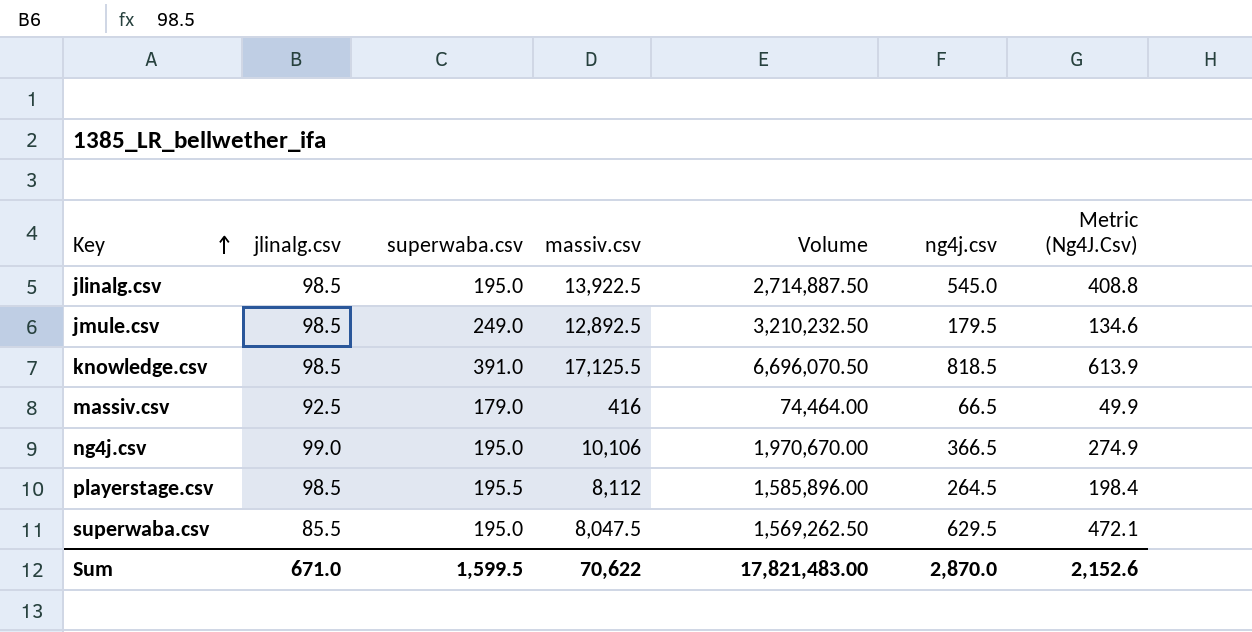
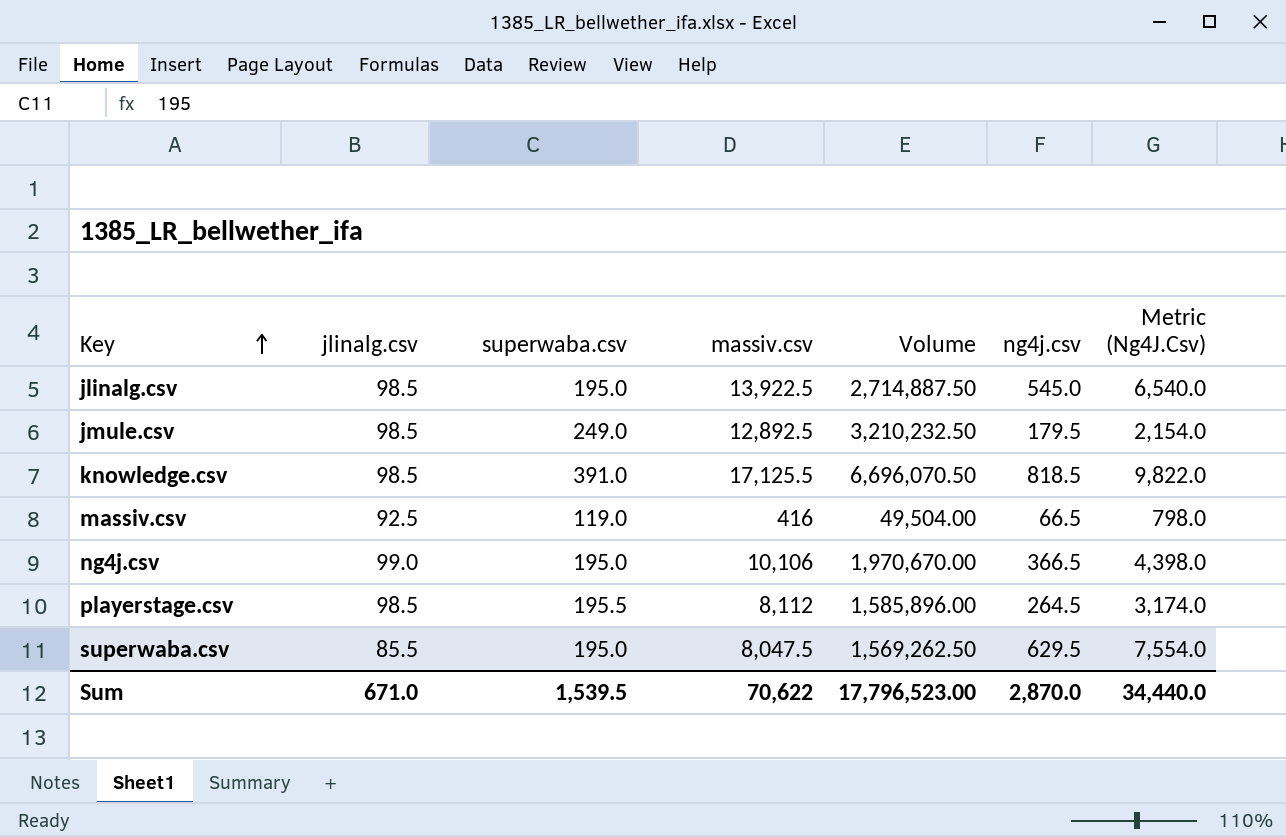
column Metric (Ng4J.Csv) | formula: [ng4j.csv] * 0.75 -> [ng4j.csv] * 12
massiv.csv | superwaba.csv: 179.0 -> 119.0
massiv.csv | Volume: 74,464.00 -> 49,504.00
Sum | superwaba.csv: 1,599.5 -> 1,539.5
Sum | Volume: 17,821,483.00 -> 17,796,523.00
Sum | Metric (Ng4J.Csv): 2,152.6 -> 34,440.0

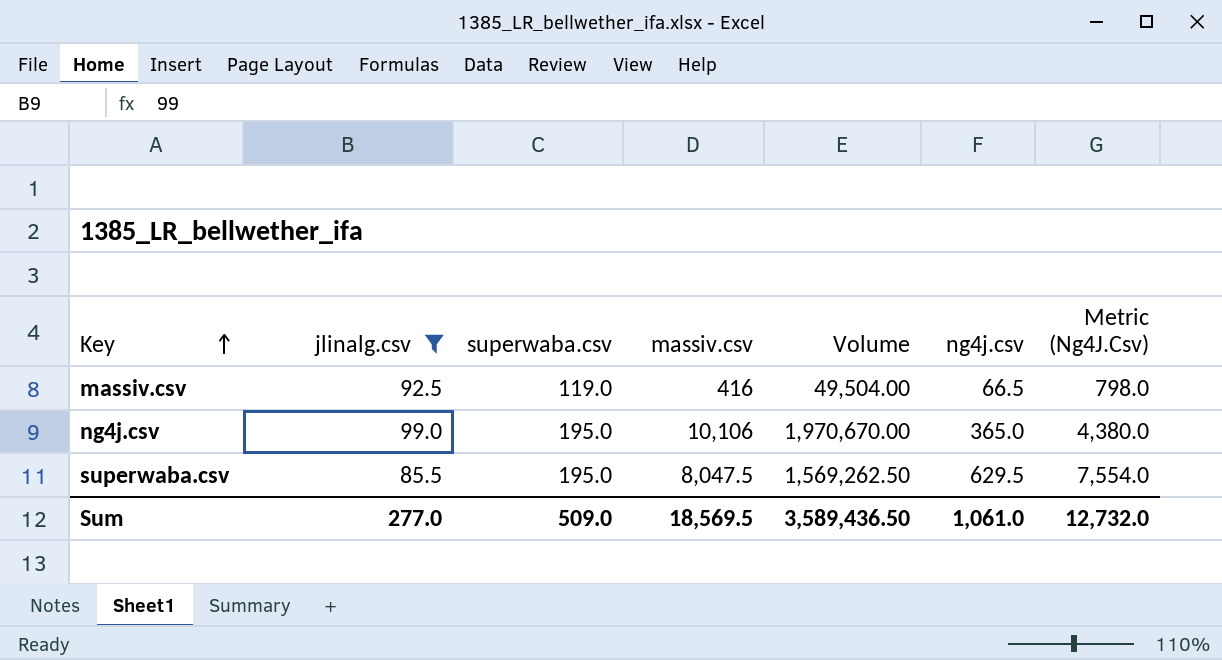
filter: none -> jlinalg.csv != 98.5
ng4j.csv | ng4j.csv: 366.5 -> 365.0
ng4j.csv | Metric (Ng4J.Csv): 4,398.0 -> 4,380.0
Sum | jlinalg.csv: 671.0 -> 277.0
Sum | superwaba.csv: 1,539.5 -> 509.0
Sum | massiv.csv: 70,622 -> 18,569.5
Sum | Volume: 17,796,523.00 -> 3,589,436.50
Sum | ng4j.csv: 2,870.0 -> 1,061.0
Sum | Metric (Ng4J.Csv): 34,440.0 -> 12,732.0

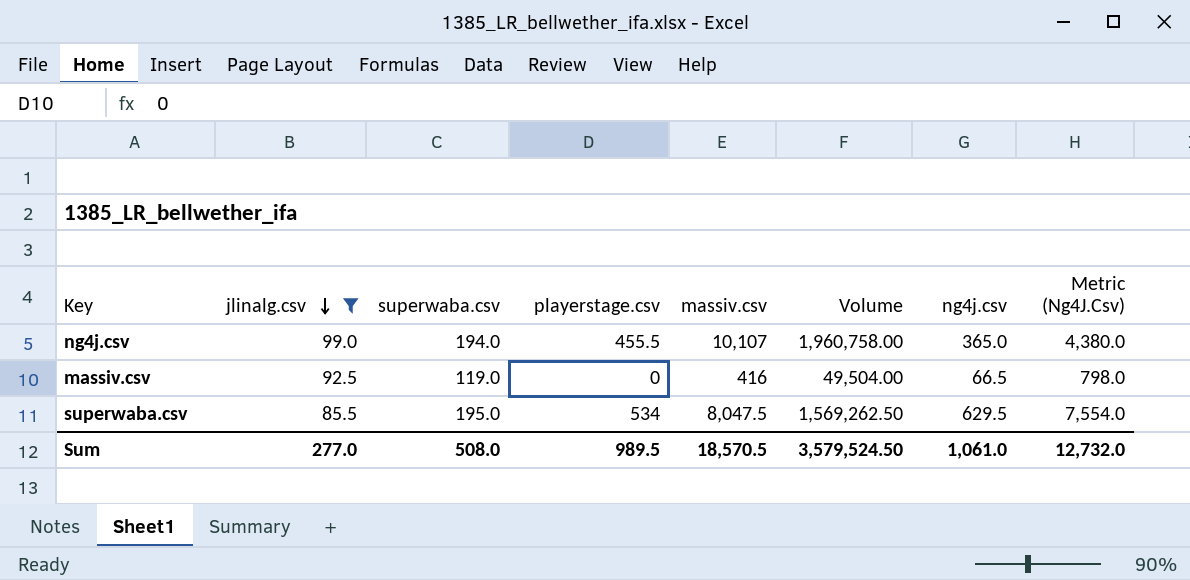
row order: Key ascending -> jlinalg.csv descending
column playerstage.csv | position: none -> 4
ng4j.csv | superwaba.csv: 195.0 -> 194.0
ng4j.csv | massiv.csv: 10,106 -> 10,107
ng4j.csv | Volume: 1,970,670.00 -> 1,960,758.00
Sum | superwaba.csv: 509.0 -> 508.0
Sum | massiv.csv: 18,569.5 -> 18,570.5
Sum | Volume: 3,589,436.50 -> 3,579,524.50

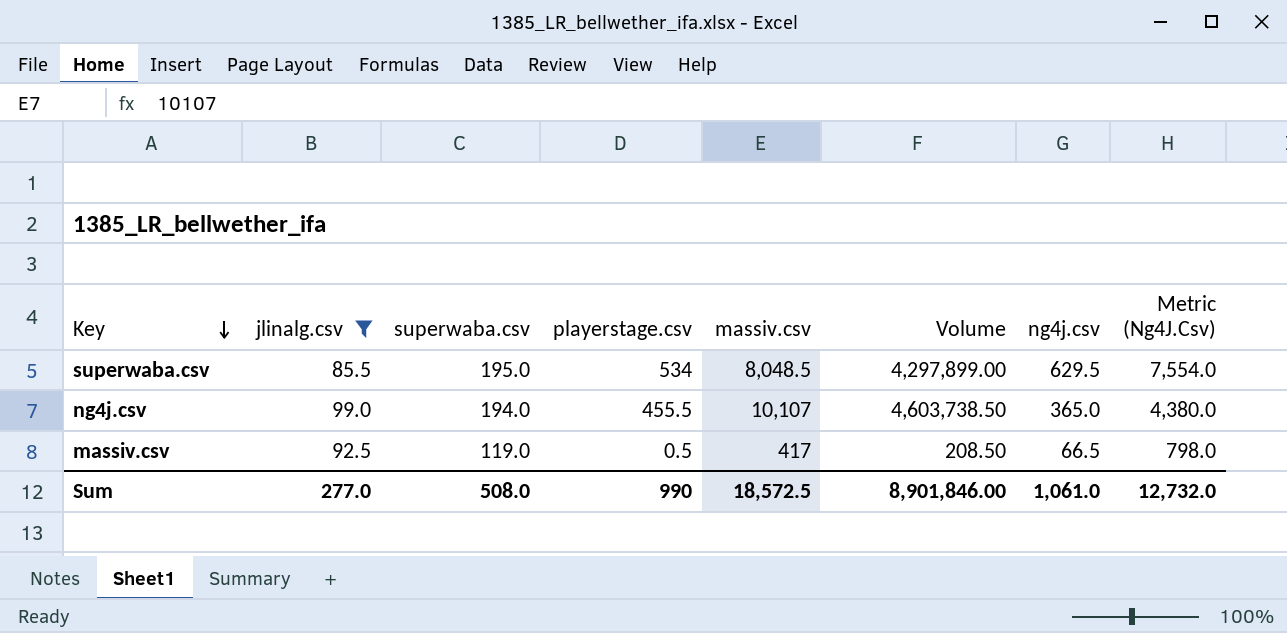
row order: jlinalg.csv descending -> Key descending
column Volume | formula: [superwaba.csv] * [massiv.csv] -> [playerstage.csv] * [massiv.csv]
superwaba.csv | massiv.csv: 8,047.5 -> 8,048.5
massiv.csv | playerstage.csv: 0 -> 0.5
massiv.csv | massiv.csv: 416 -> 417
Sum | playerstage.csv: 989.5 -> 990
Sum | massiv.csv: 18,570.5 -> 18,572.5
Sum | Volume: 3,579,524.50 -> 8,901,846.00

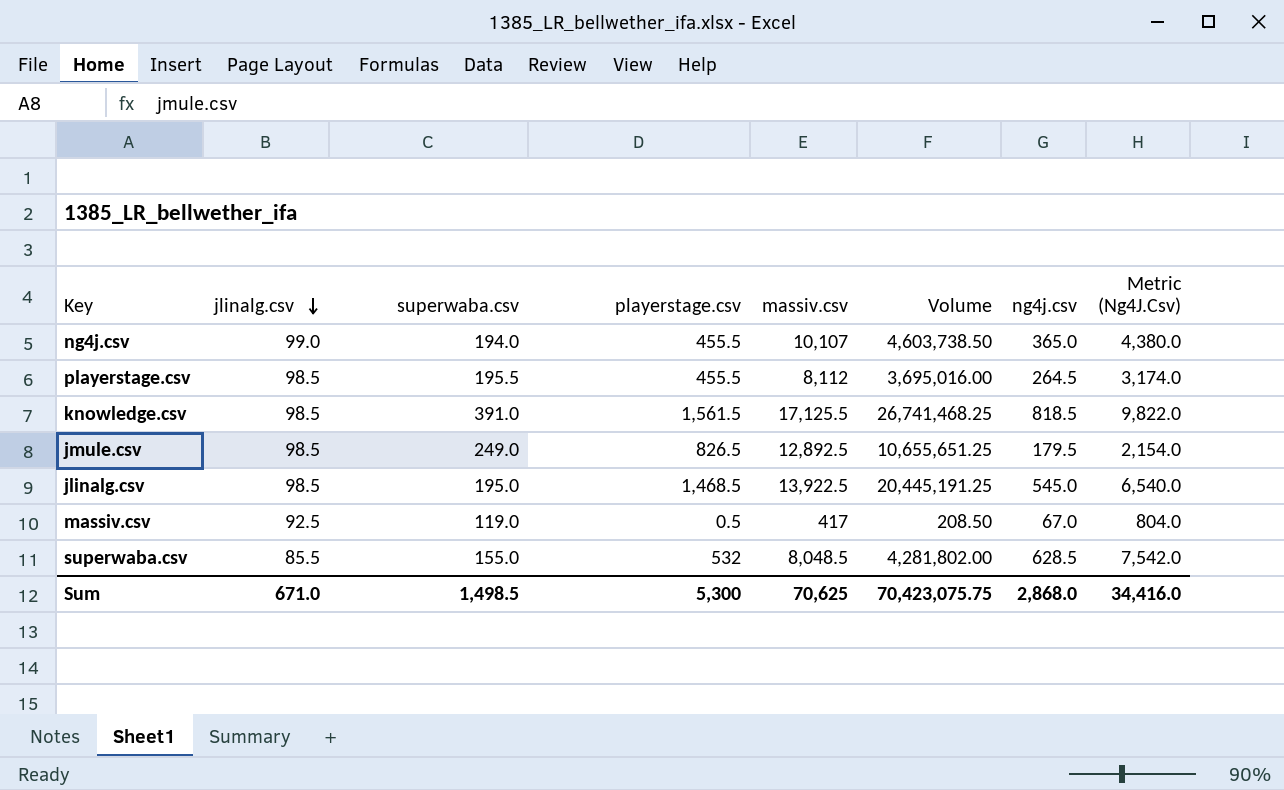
filter: jlinalg.csv != 98.5 -> none
row order: Key descending -> jlinalg.csv descending
massiv.csv | ng4j.csv: 66.5 -> 67.0
massiv.csv | Metric (Ng4J.Csv): 798.0 -> 804.0
superwaba.csv | superwaba.csv: 195.0 -> 155.0
superwaba.csv | playerstage.csv: 534 -> 532
superwaba.csv | Volume: 4,297,899.00 -> 4,281,802.00
superwaba.csv | ng4j.csv: 629.5 -> 628.5
superwaba.csv | Metric (Ng4J.Csv): 7,554.0 -> 7,542.0
Sum | jlinalg.csv: 277.0 -> 671.0
Sum | superwaba.csv: 508.0 -> 1,498.5
Sum | playerstage.csv: 990 -> 5,300
Sum | massiv.csv: 18,572.5 -> 70,625
Sum | Volume: 8,901,846.00 -> 70,423,075.75
Sum | ng4j.csv: 1,061.0 -> 2,868.0
Sum | Metric (Ng4J.Csv): 12,732.0 -> 34,416.0

